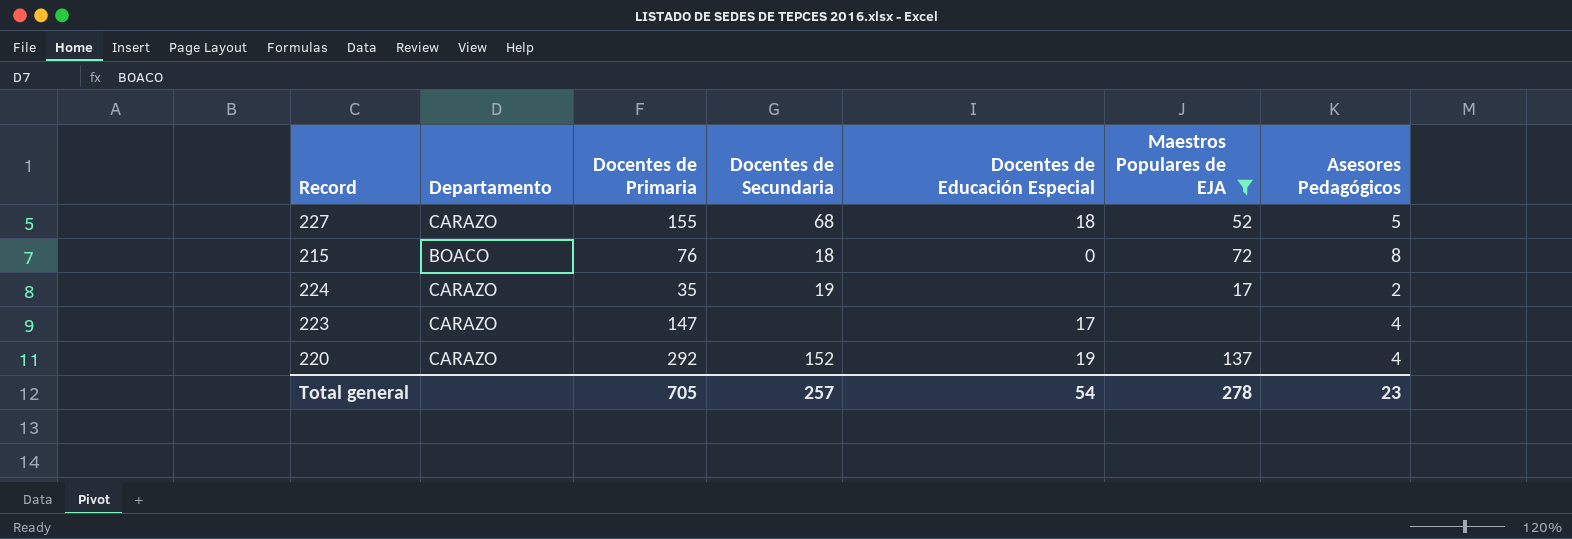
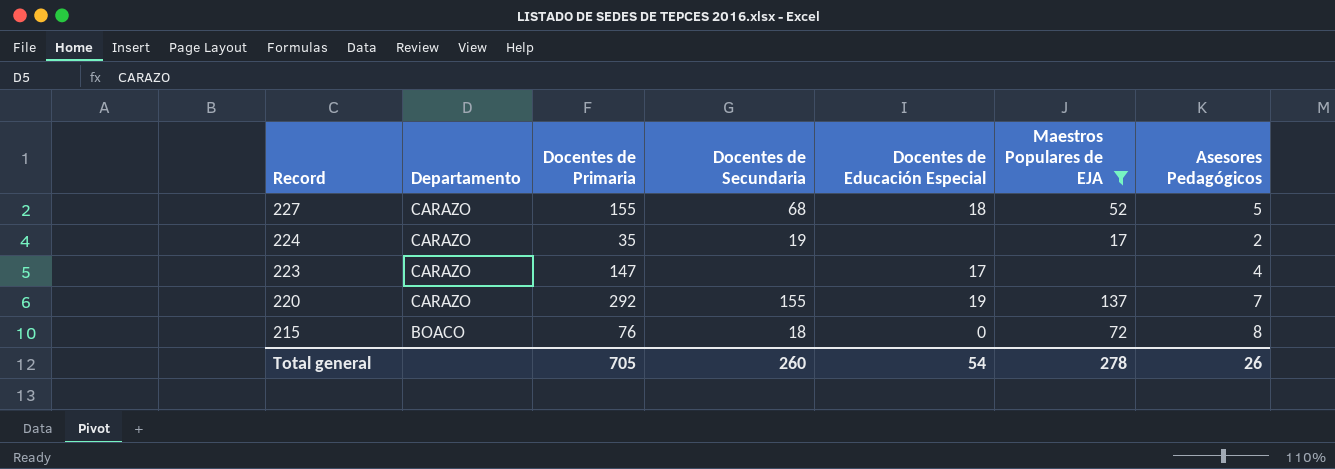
row order: none -> Record descending
220 | Docentes de Secundaria: 152 -> 155
220 | Asesores Pedagógicos: 4 -> 7
Total general | Docentes de Secundaria: 257 -> 260
Total general | Asesores Pedagógicos: 23 -> 26

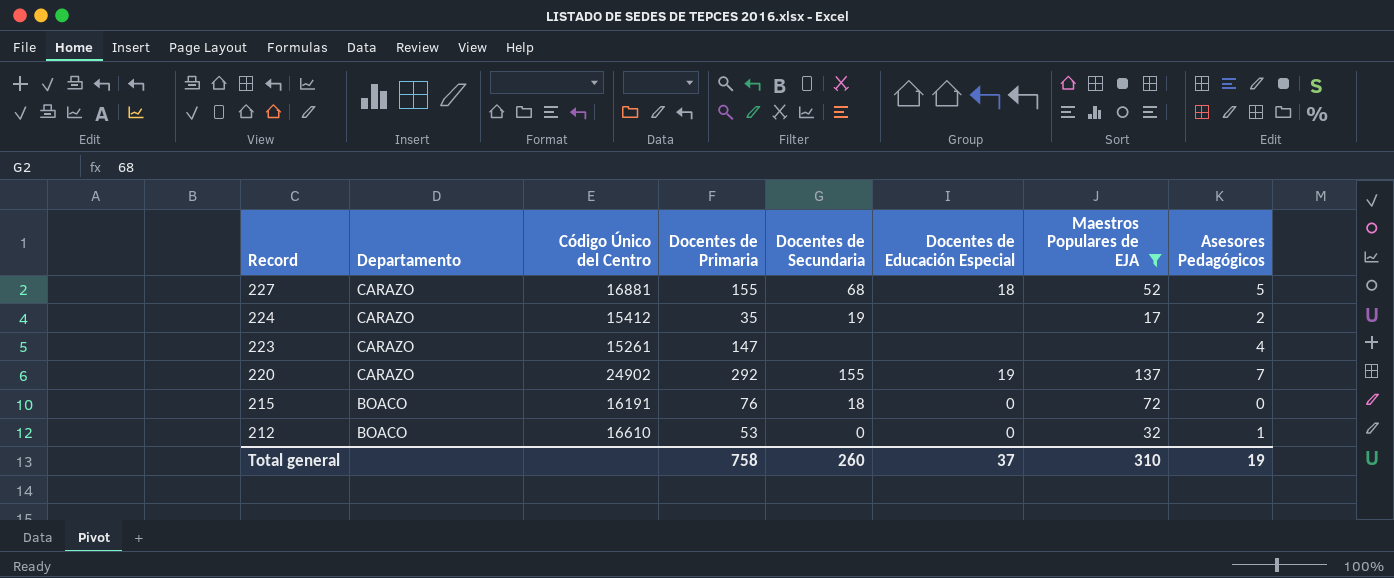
column Código Único del Centro | position: none -> 3
223 | Docentes de Educación Especial: 17 -> none
215 | Asesores Pedagógicos: 8 -> 0
row 212: none -> BOACO | 16610 | 53 | 0 | 0 | 32 | 1
Total general | Docentes de Primaria: 705 -> 758
Total general | Docentes de Educación Especial: 54 -> 37
Total general | Maestros Populares de EJA: 278 -> 310
Total general | Asesores Pedagógicos: 26 -> 19

